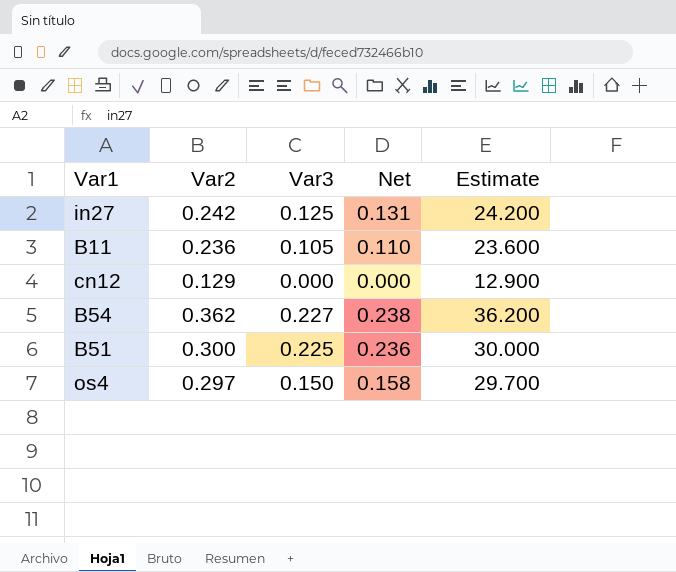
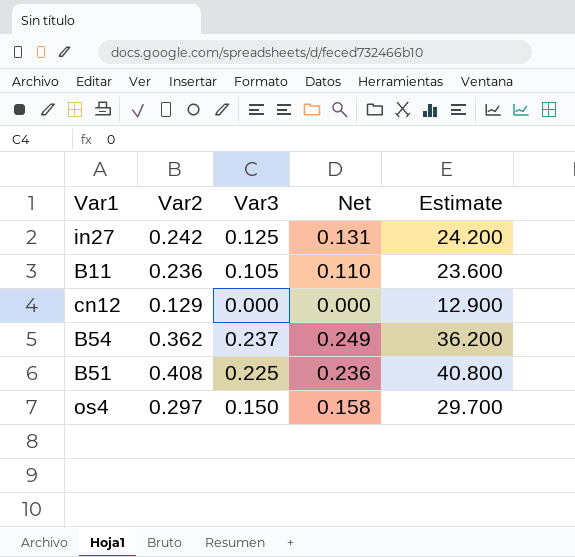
B54 | Var3: 0.227 -> 0.237
B54 | Net: 0.238 -> 0.249
B51 | Var2: 0.300 -> 0.408
B51 | Estimate: 30.000 -> 40.800

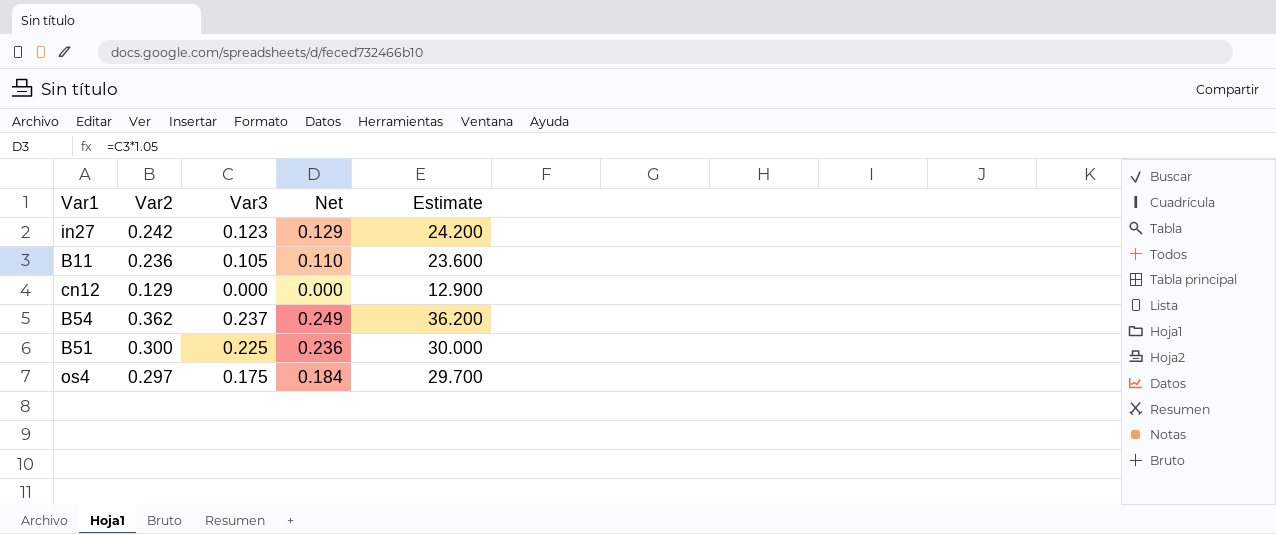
in27 | Var3: 0.125 -> 0.123
in27 | Net: 0.131 -> 0.129
B51 | Var2: 0.408 -> 0.300
B51 | Estimate: 40.800 -> 30.000
os4 | Var3: 0.150 -> 0.175
os4 | Net: 0.158 -> 0.184

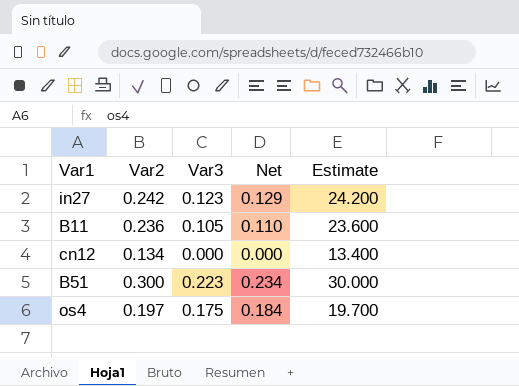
row B54: 0.362 | 0.237 | 0.249 | 36.200 -> none
cn12 | Var2: 0.129 -> 0.134
cn12 | Estimate: 12.900 -> 13.400
B51 | Var3: 0.225 -> 0.223
B51 | Net: 0.236 -> 0.234
os4 | Var2: 0.297 -> 0.197
os4 | Estimate: 29.700 -> 19.700

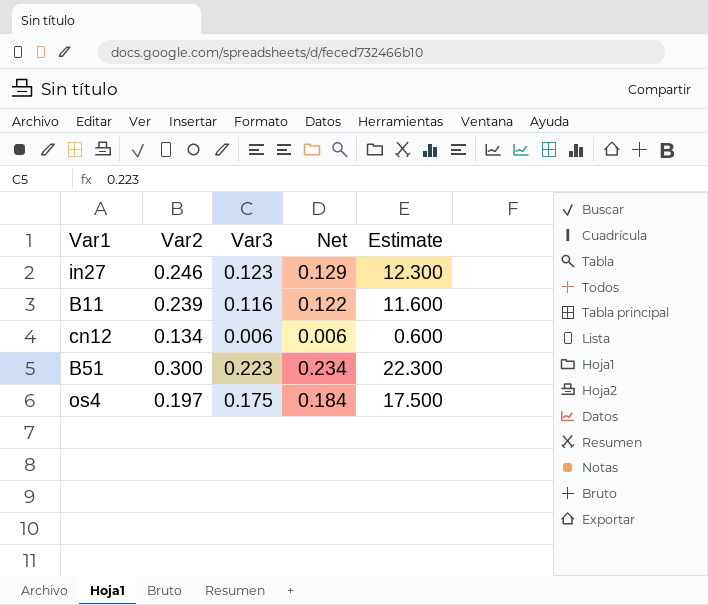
column Estimate | formula: [Var2] * 100 -> [Var3] * 100
in27 | Var2: 0.242 -> 0.246
B11 | Var2: 0.236 -> 0.239
B11 | Var3: 0.105 -> 0.116
B11 | Net: 0.110 -> 0.122
cn12 | Var3: 0.000 -> 0.006
cn12 | Net: 0.000 -> 0.006

